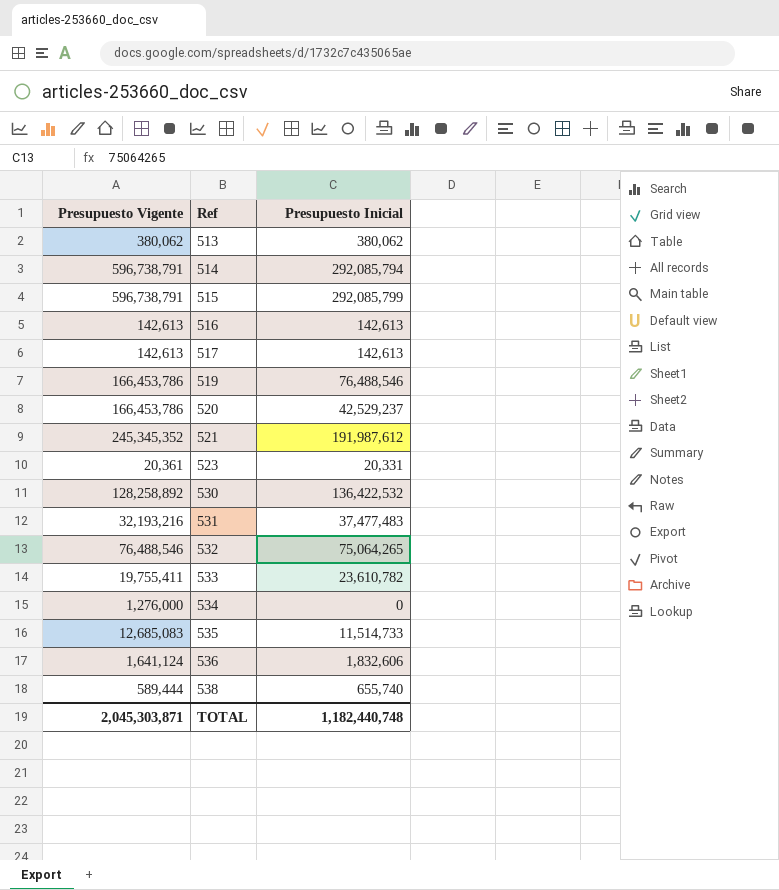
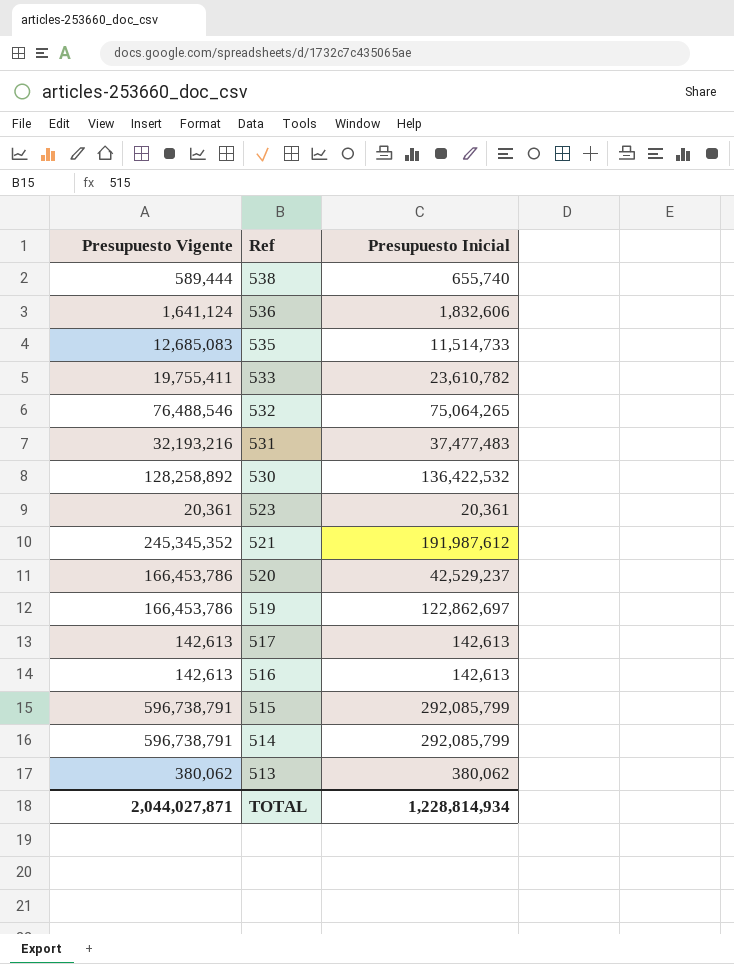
row order: Ref ascending -> Ref descending
row 534: 1,276,000 | 0 -> none
523 | Presupuesto Inicial: 20,331 -> 20,361
519 | Presupuesto Inicial: 76,488,546 -> 122,862,697
514 | Presupuesto Inicial: 292,085,794 -> 292,085,799
TOTAL | Presupuesto Vigente: 2,045,303,871 -> 2,044,027,871
TOTAL | Presupuesto Inicial: 1,182,440,748 -> 1,228,814,934

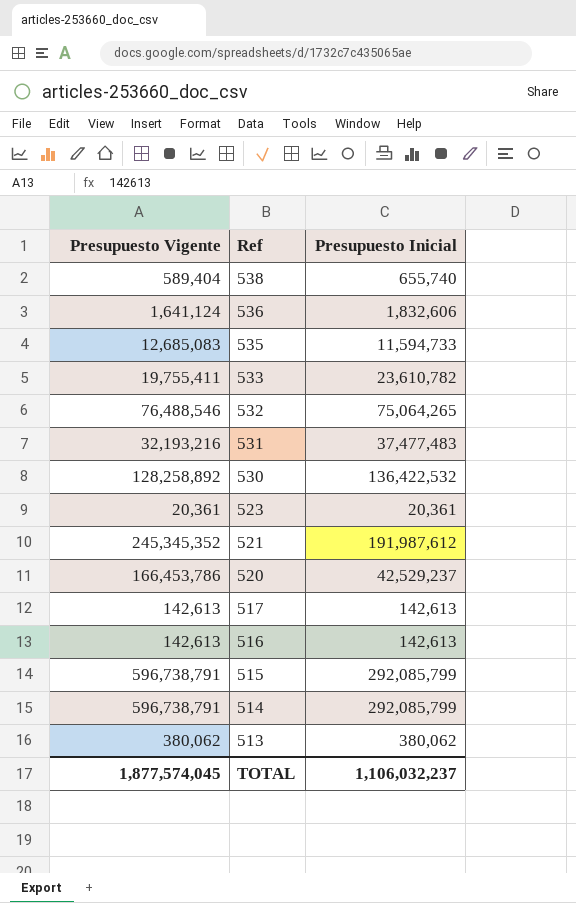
row 519: 166,453,786 | 122,862,697 -> none
538 | Presupuesto Vigente: 589,444 -> 589,404
535 | Presupuesto Inicial: 11,514,733 -> 11,594,733
TOTAL | Presupuesto Vigente: 2,044,027,871 -> 1,877,574,045
TOTAL | Presupuesto Inicial: 1,228,814,934 -> 1,106,032,237

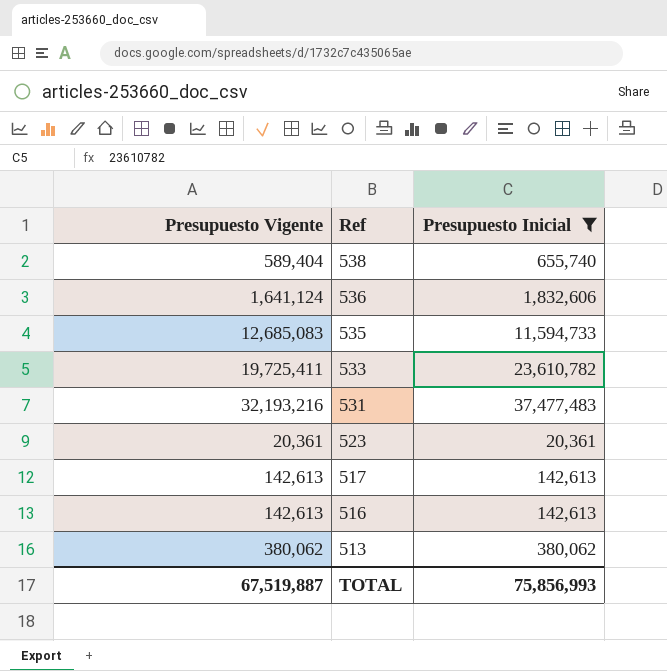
filter: none -> Presupuesto Inicial <= 37,477,483
533 | Presupuesto Vigente: 19,755,411 -> 19,725,411
TOTAL | Presupuesto Vigente: 1,877,574,045 -> 67,519,887
TOTAL | Presupuesto Inicial: 1,106,032,237 -> 75,856,993

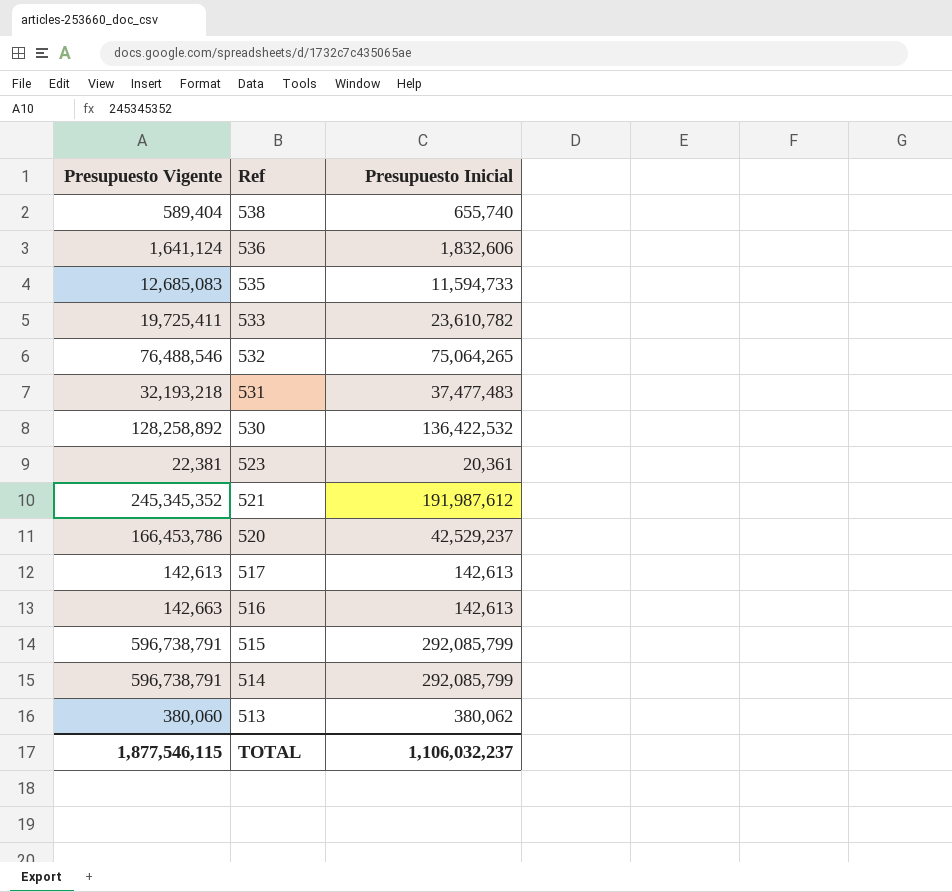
filter: Presupuesto Inicial <= 37,477,483 -> none
531 | Presupuesto Vigente: 32,193,216 -> 32,193,218
523 | Presupuesto Vigente: 20,361 -> 22,381
516 | Presupuesto Vigente: 142,613 -> 142,663
513 | Presupuesto Vigente: 380,062 -> 380,060
TOTAL | Presupuesto Vigente: 67,519,887 -> 1,877,546,115
TOTAL | Presupuesto Inicial: 75,856,993 -> 1,106,032,237

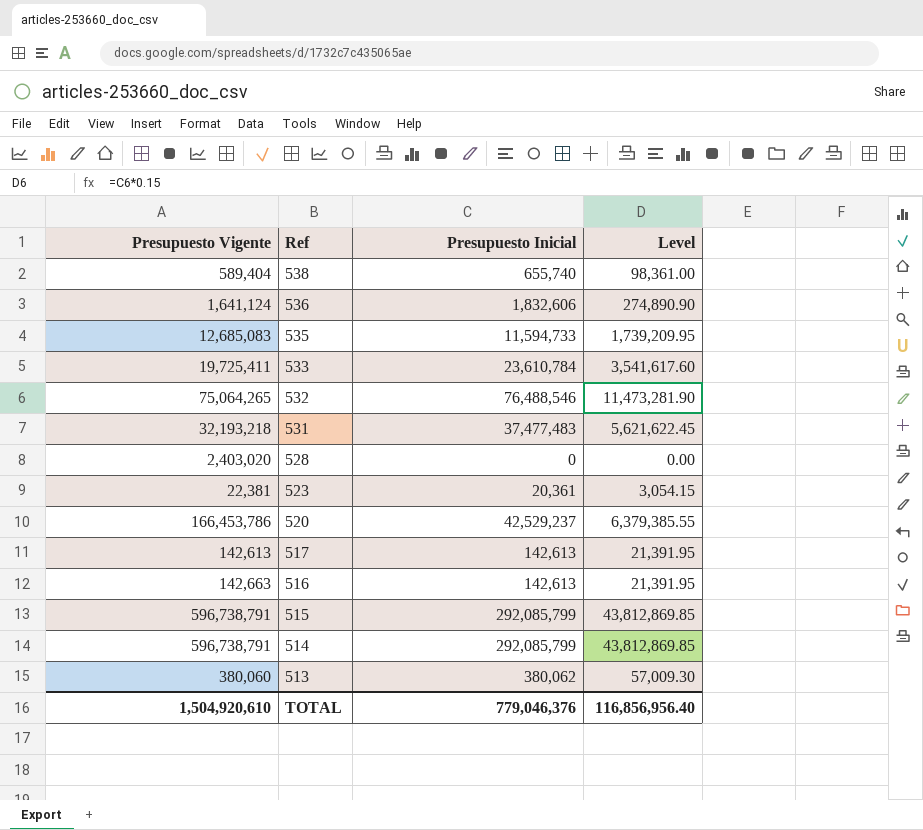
column Level | formula: none -> [Presupuesto Inicial] * 0.15
row 530: 128,258,892 | 136,422,532 -> none
row 521: 245,345,352 | 191,987,612 -> none
533 | Presupuesto Inicial: 23,610,782 -> 23,610,784
532 | Presupuesto Vigente: 76,488,546 -> 75,064,265
532 | Presupuesto Inicial: 75,064,265 -> 76,488,546
row 528: none -> 2,403,020 | 0 | 0.00
TOTAL | Presupuesto Vigente: 1,877,546,115 -> 1,504,920,610
TOTAL | Presupuesto Inicial: 1,106,032,237 -> 779,046,376

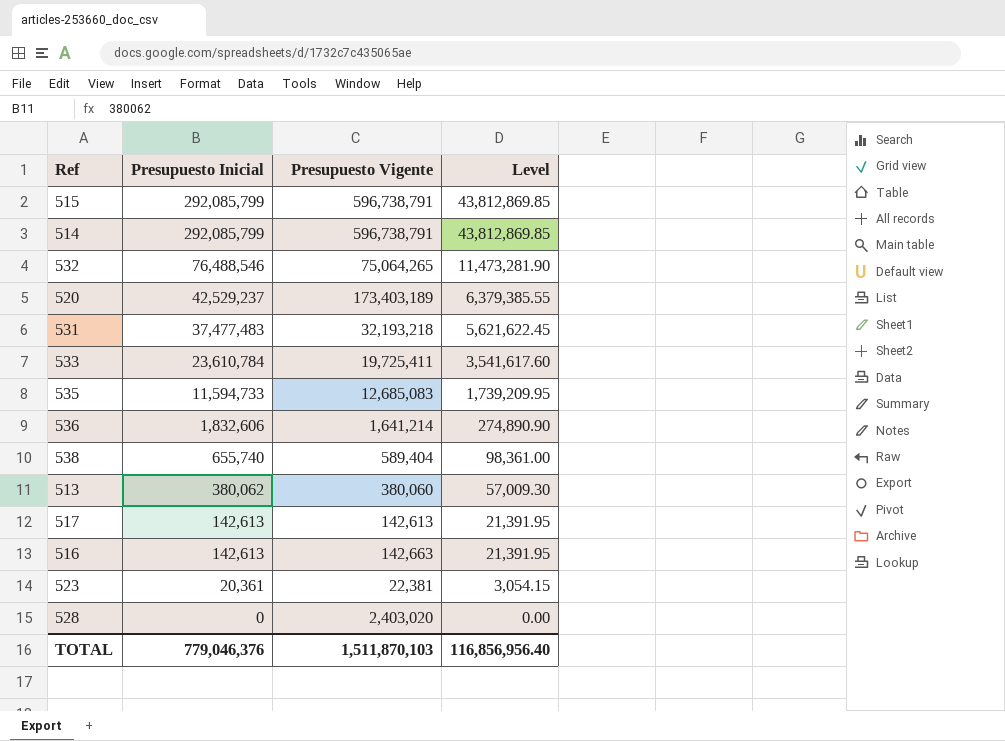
row order: Ref descending -> Presupuesto Inicial descending
column Presupuesto Vigente | position: 1 -> 3
520 | Presupuesto Vigente: 166,453,786 -> 173,403,189
536 | Presupuesto Vigente: 1,641,124 -> 1,641,214
TOTAL | Presupuesto Vigente: 1,504,920,610 -> 1,511,870,103

